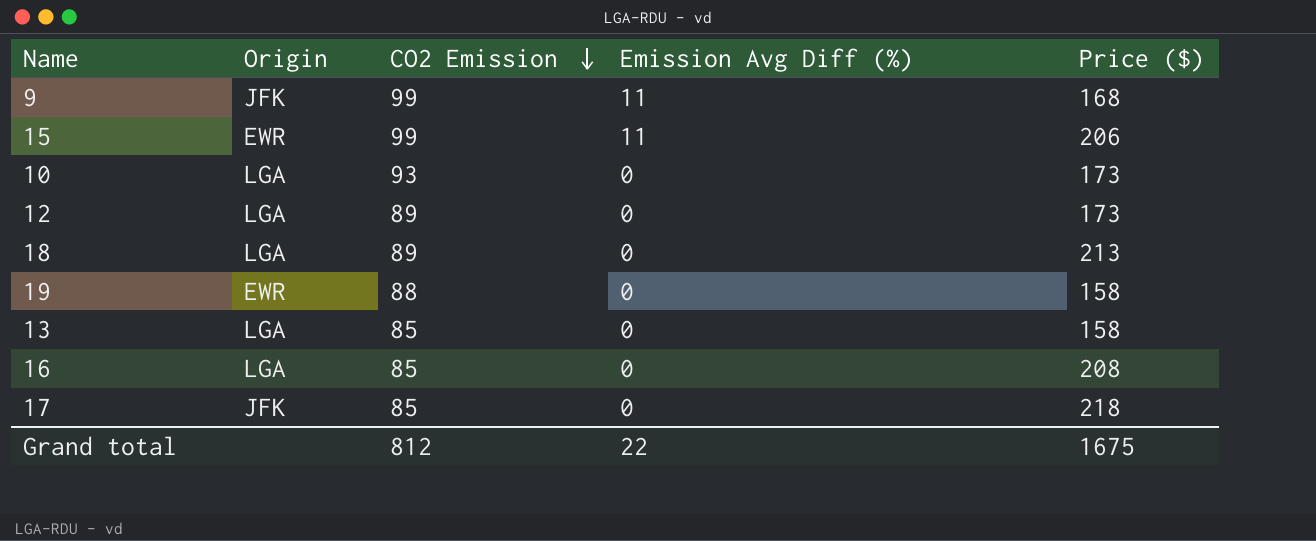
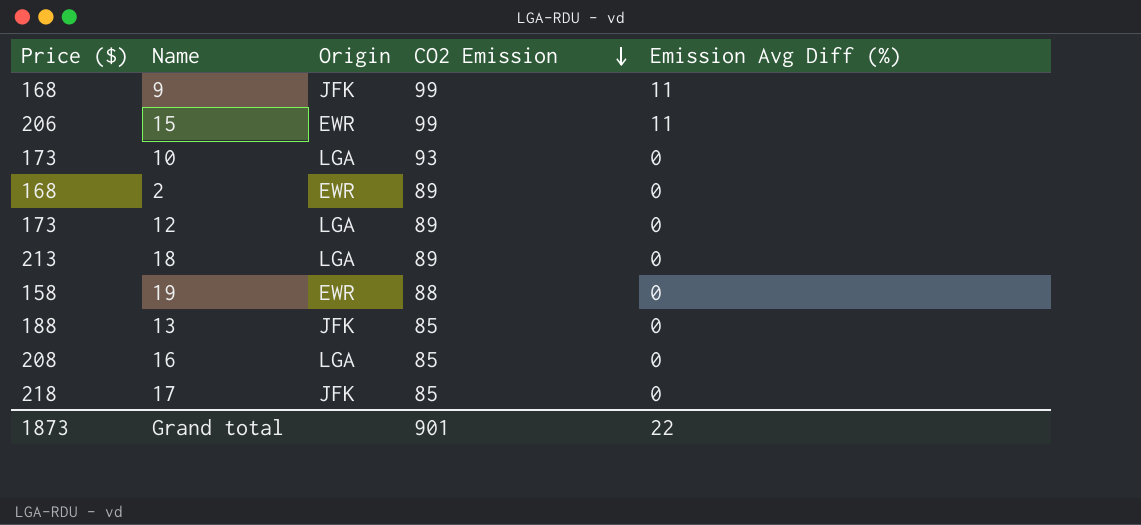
column Price ($) | position: 5 -> 1
row 2: none -> 168 | EWR | 89 | 0
13 | Price ($): 158 -> 188
13 | Origin: LGA -> JFK
Grand total | Price ($): 1675 -> 1873
Grand total | CO2 Emission: 812 -> 901

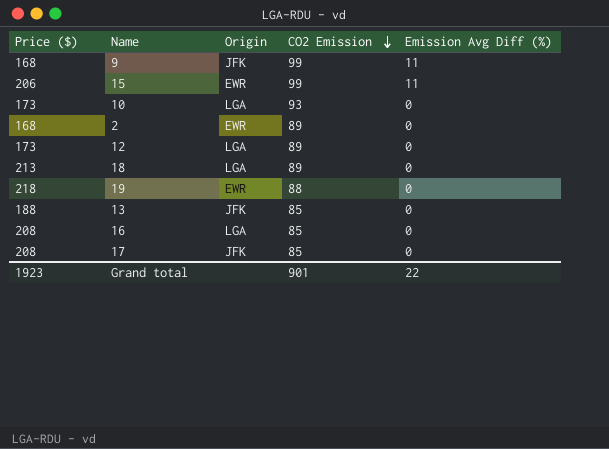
19 | Price ($): 158 -> 218
17 | Price ($): 218 -> 208
Grand total | Price ($): 1873 -> 1923

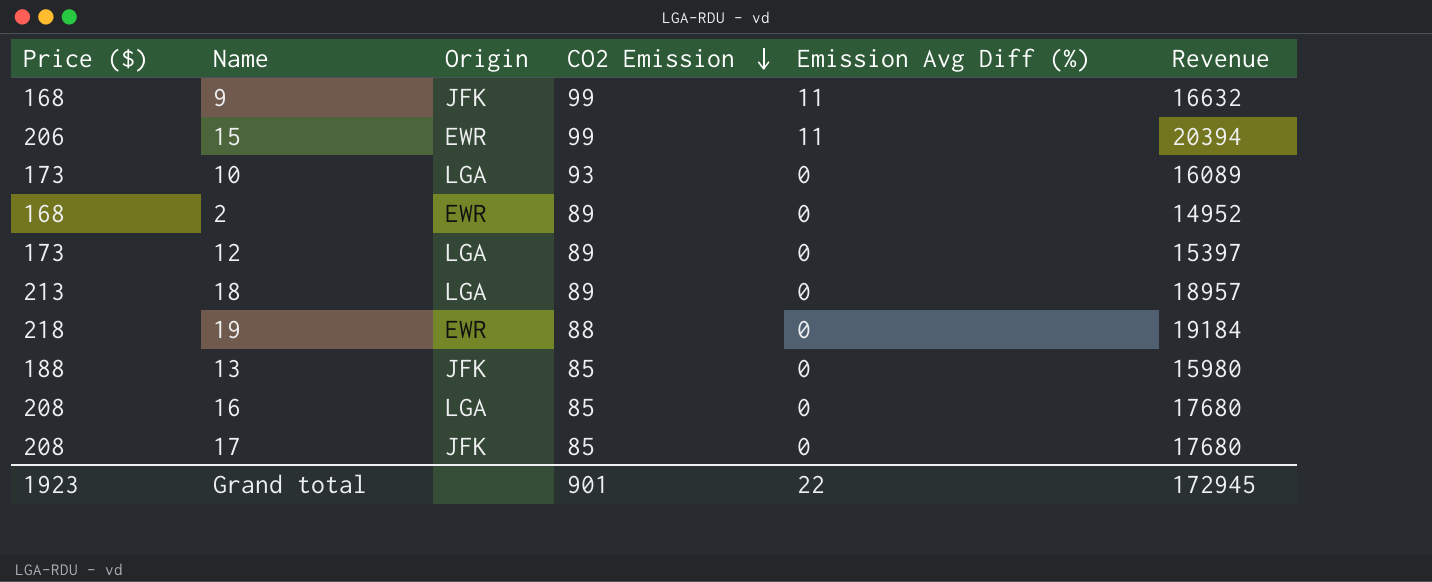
column Revenue | formula: none -> [Price ($)] * [CO2 Emission]

